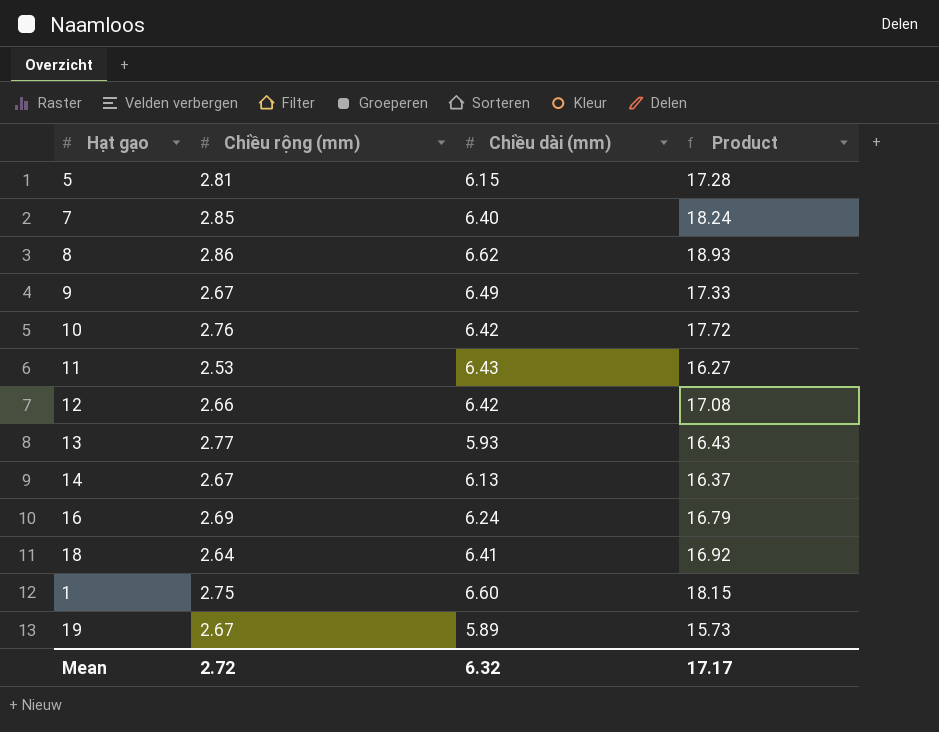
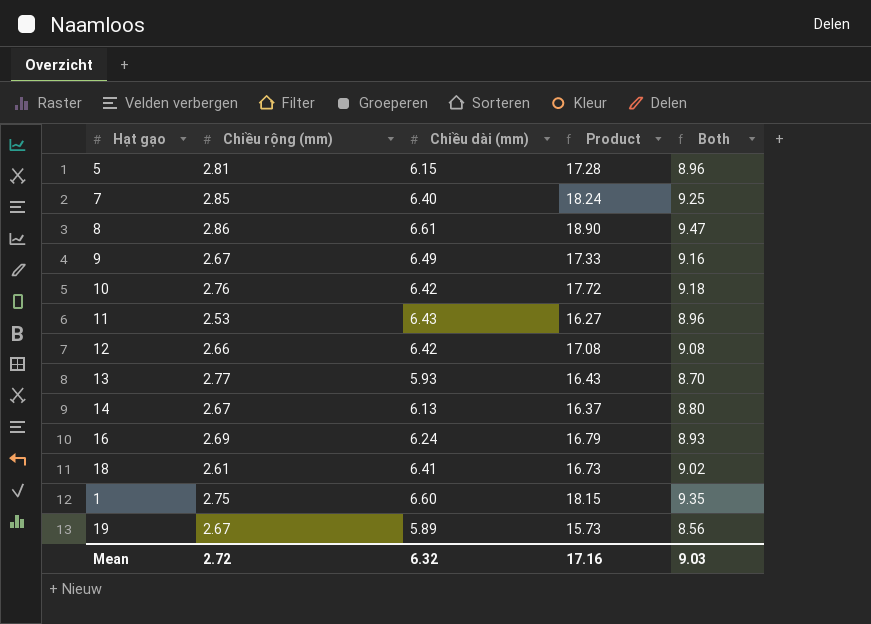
column Both | formula: none -> [Chiều rộng (mm)] + [Chiều dài (mm)]
8 | Chiều dài (mm): 6.62 -> 6.61
8 | Product: 18.93 -> 18.90
18 | Chiều rộng (mm): 2.64 -> 2.61
18 | Product: 16.92 -> 16.73
Mean | Product: 17.17 -> 17.16

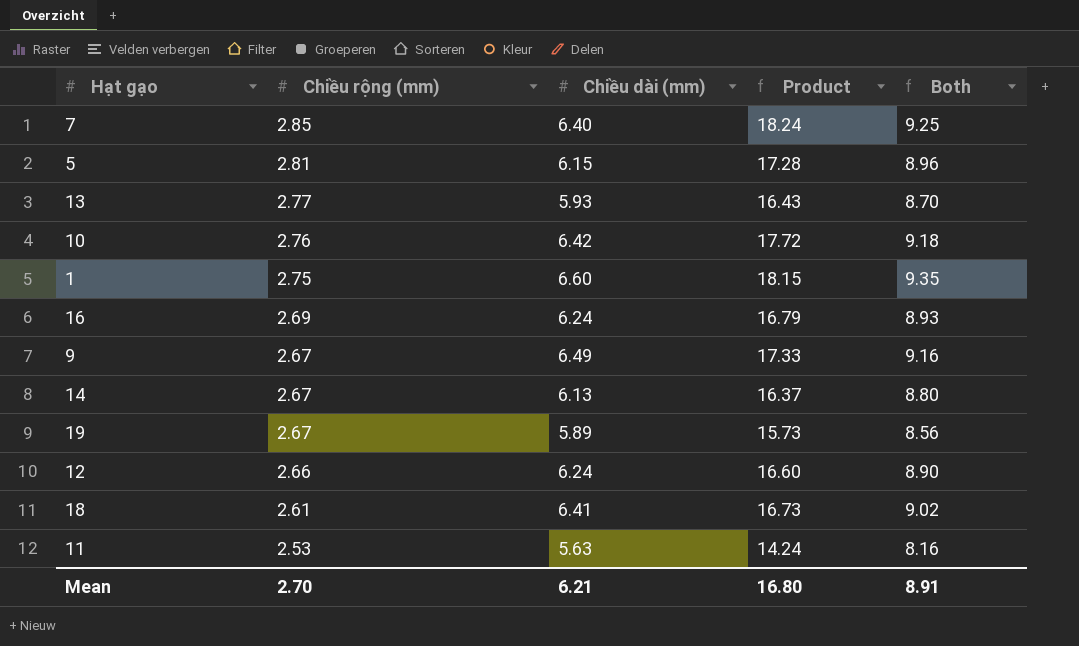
row order: none -> Chiều rộng (mm) descending
row 8: 2.86 | 6.61 | 18.90 | 9.47 -> none
12 | Chiều dài (mm): 6.42 -> 6.24
12 | Product: 17.08 -> 16.60
12 | Both: 9.08 -> 8.90
11 | Chiều dài (mm): 6.43 -> 5.63
11 | Product: 16.27 -> 14.24
11 | Both: 8.96 -> 8.16
Mean | Chiều rộng (mm): 2.72 -> 2.70
Mean | Chiều dài (mm): 6.32 -> 6.21
Mean | Product: 17.16 -> 16.80
Mean | Both: 9.03 -> 8.91

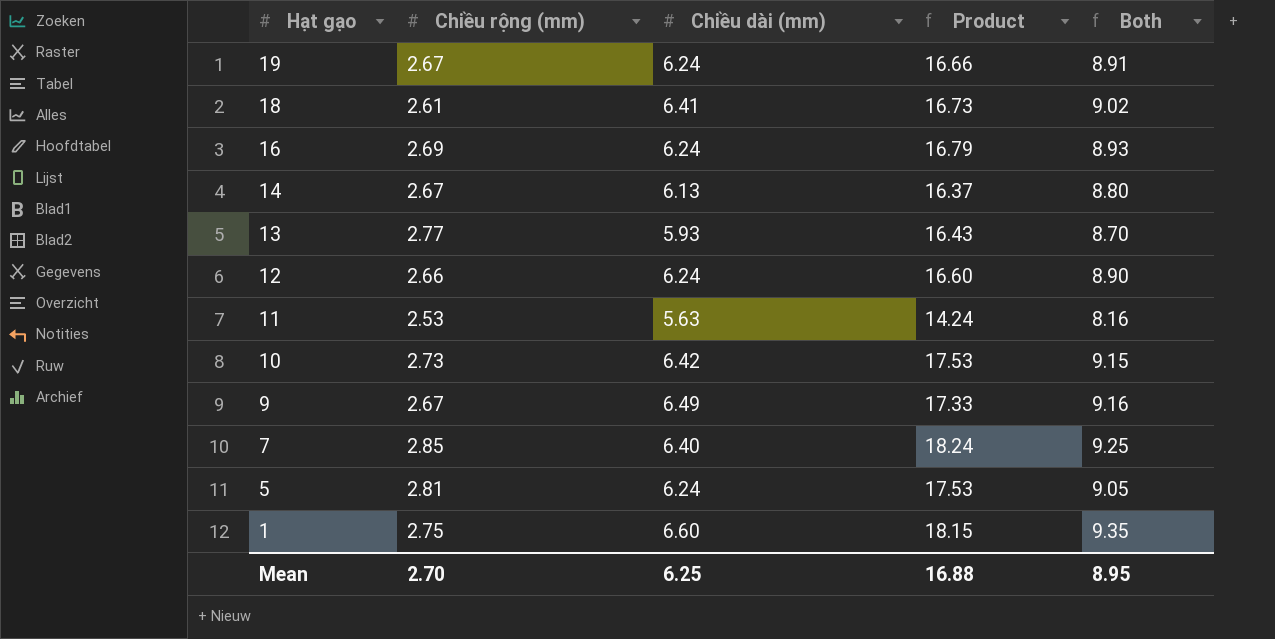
row order: Chiều rộng (mm) descending -> Hạt gạo descending
19 | Chiều dài (mm): 5.89 -> 6.24
19 | Product: 15.73 -> 16.66
19 | Both: 8.56 -> 8.91
10 | Chiều rộng (mm): 2.76 -> 2.73
10 | Product: 17.72 -> 17.53
10 | Both: 9.18 -> 9.15
5 | Chiều dài (mm): 6.15 -> 6.24
5 | Product: 17.28 -> 17.53
5 | Both: 8.96 -> 9.05
Mean | Chiều dài (mm): 6.21 -> 6.25
Mean | Product: 16.80 -> 16.88
Mean | Both: 8.91 -> 8.95

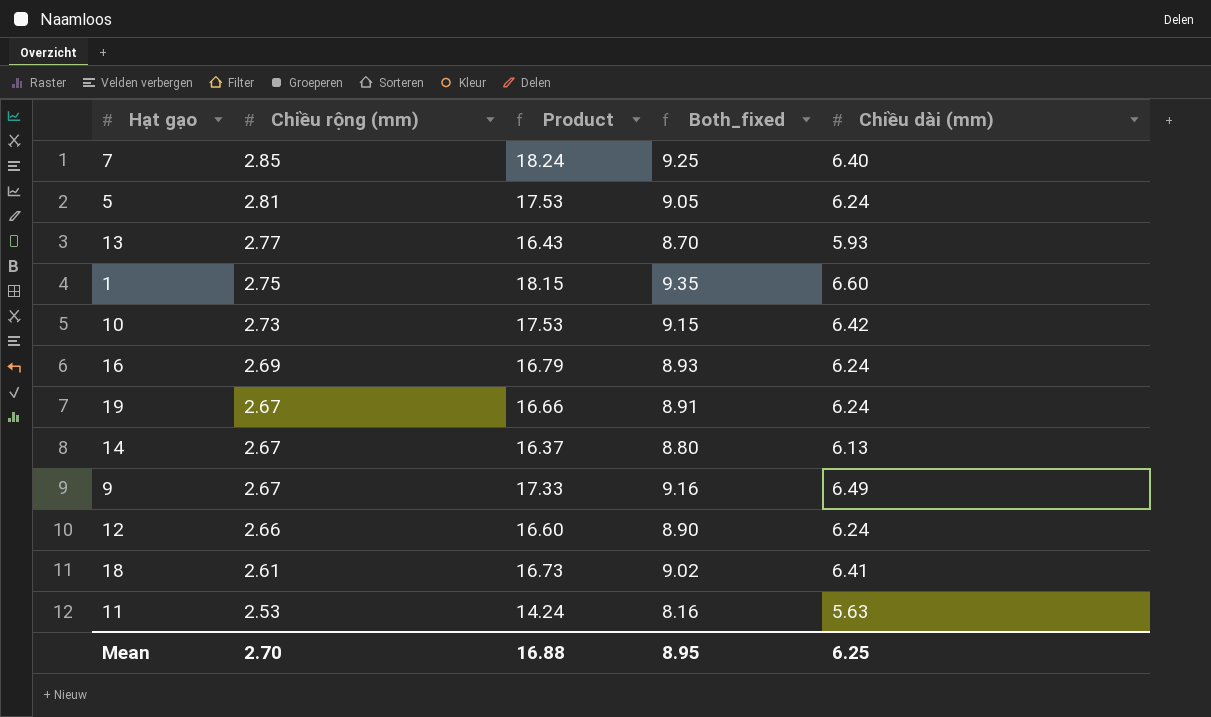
row order: Hạt gạo descending -> Chiều rộng (mm) descending
column name: Both -> Both_fixed
column Chiều dài (mm) | position: 3 -> 5

